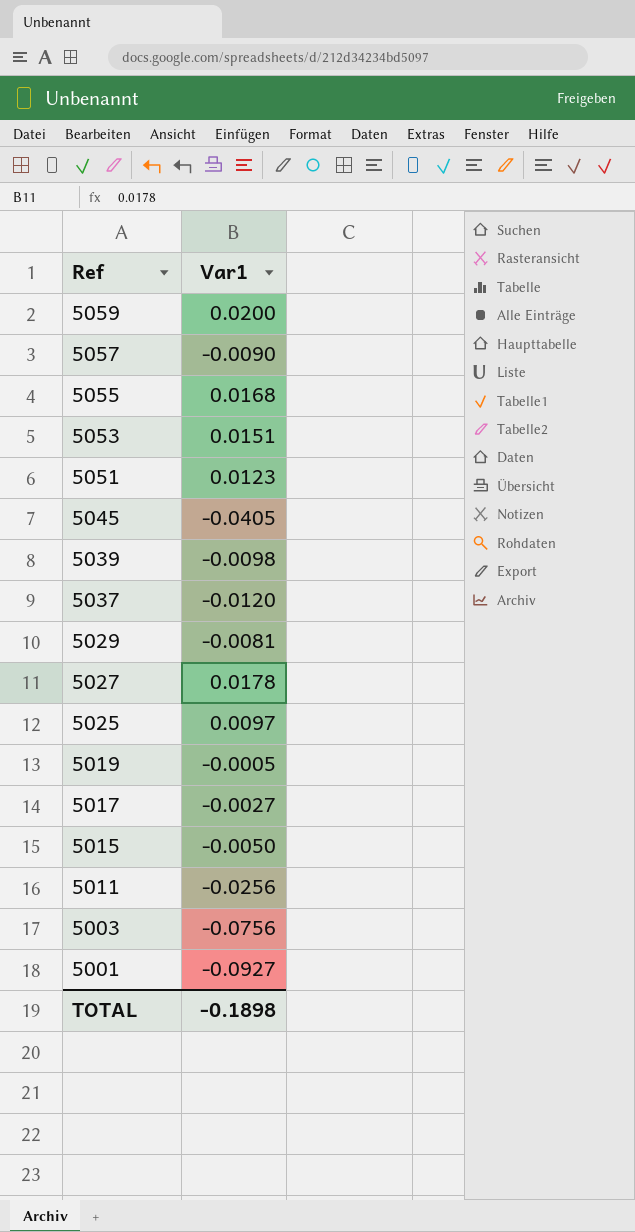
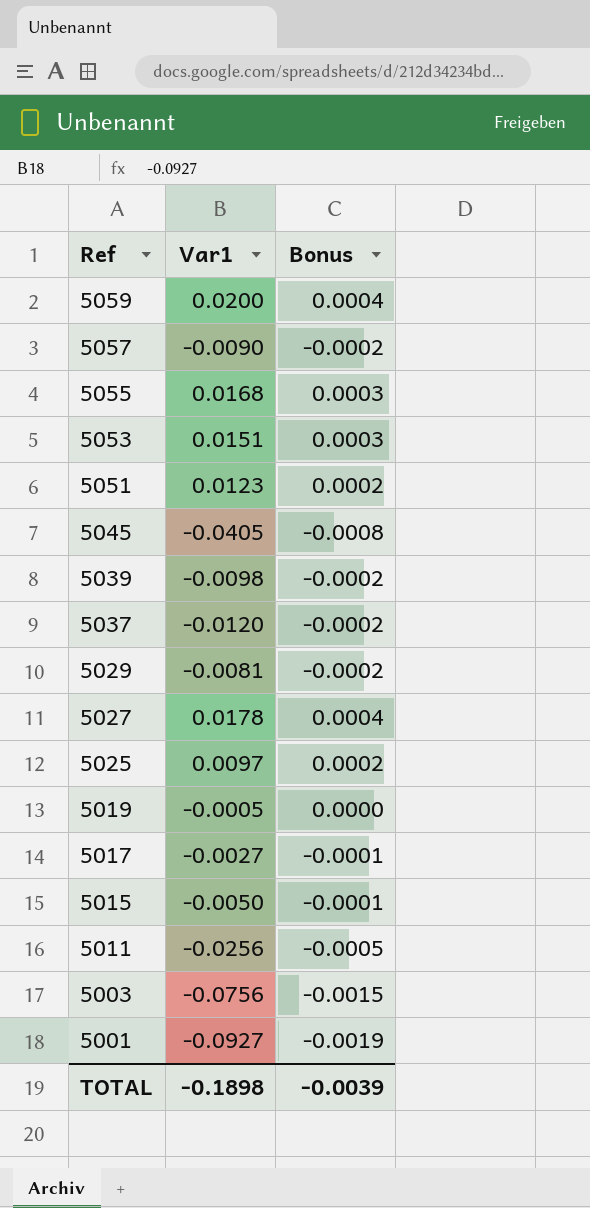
column Bonus | formula: none -> [Var1] * 0.02

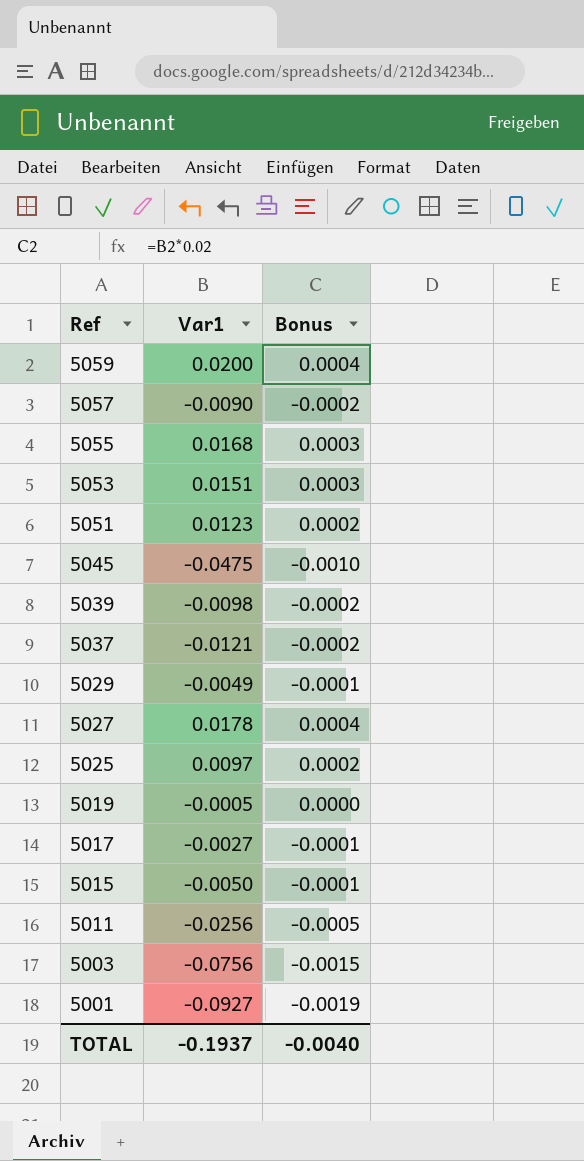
5045 | Var1: -0.0405 -> -0.0475
5045 | Bonus: -0.0008 -> -0.0010
5037 | Var1: -0.0120 -> -0.0121
5029 | Var1: -0.0081 -> -0.0049
5029 | Bonus: -0.0002 -> -0.0001
TOTAL | Var1: -0.1898 -> -0.1937
TOTAL | Bonus: -0.0039 -> -0.0040

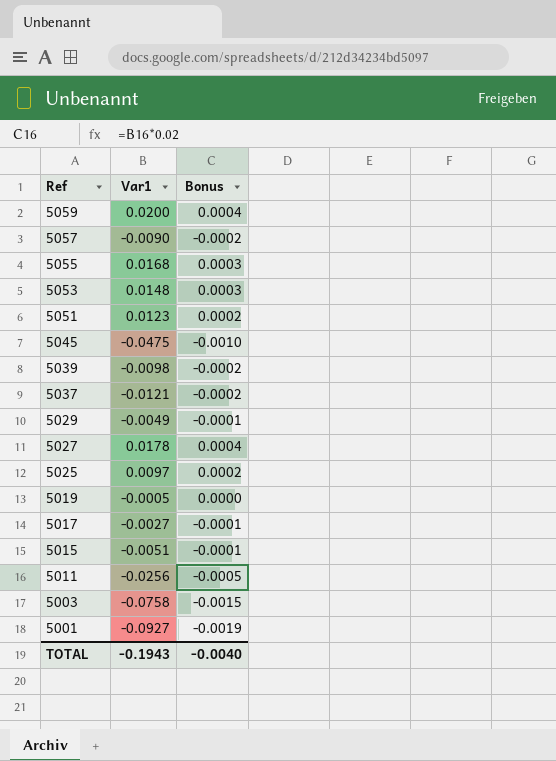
5053 | Var1: 0.0151 -> 0.0148
5015 | Var1: -0.0050 -> -0.0051
5003 | Var1: -0.0756 -> -0.0758
TOTAL | Var1: -0.1937 -> -0.1943

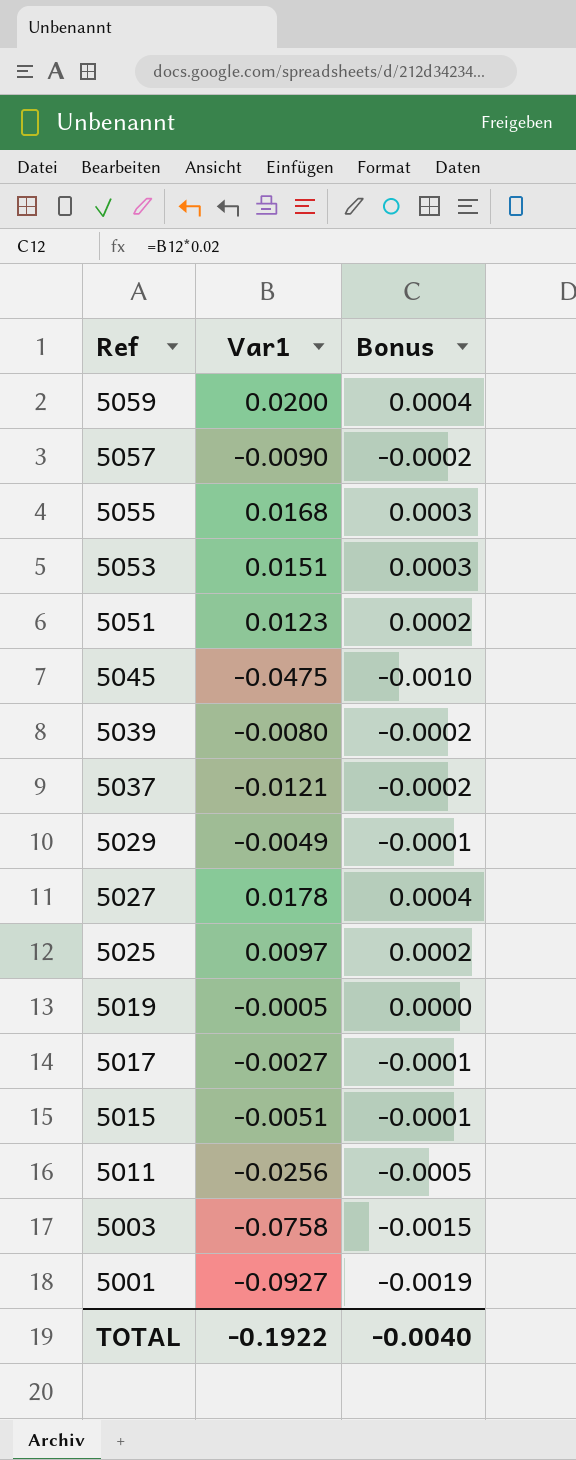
5053 | Var1: 0.0148 -> 0.0151
5039 | Var1: -0.0098 -> -0.0080
TOTAL | Var1: -0.1943 -> -0.1922

